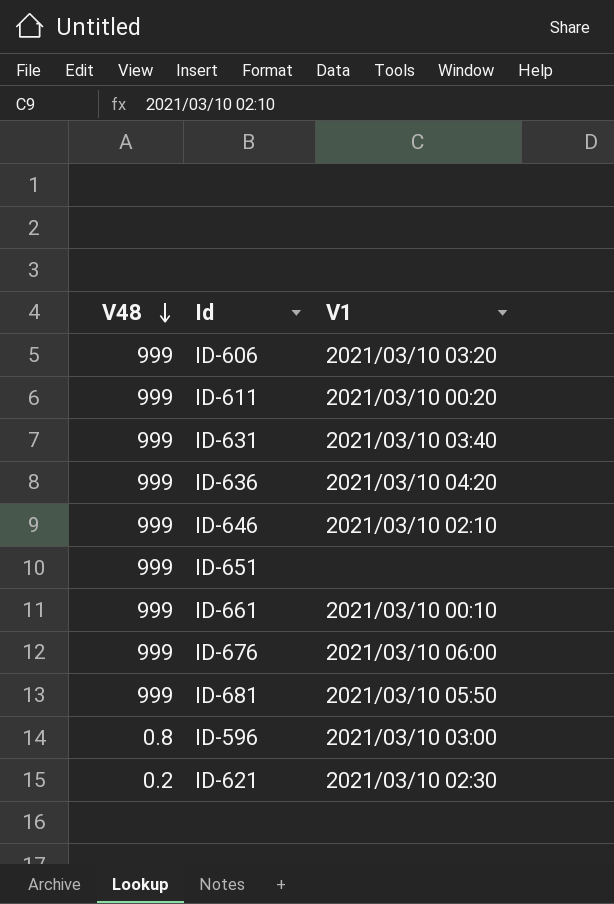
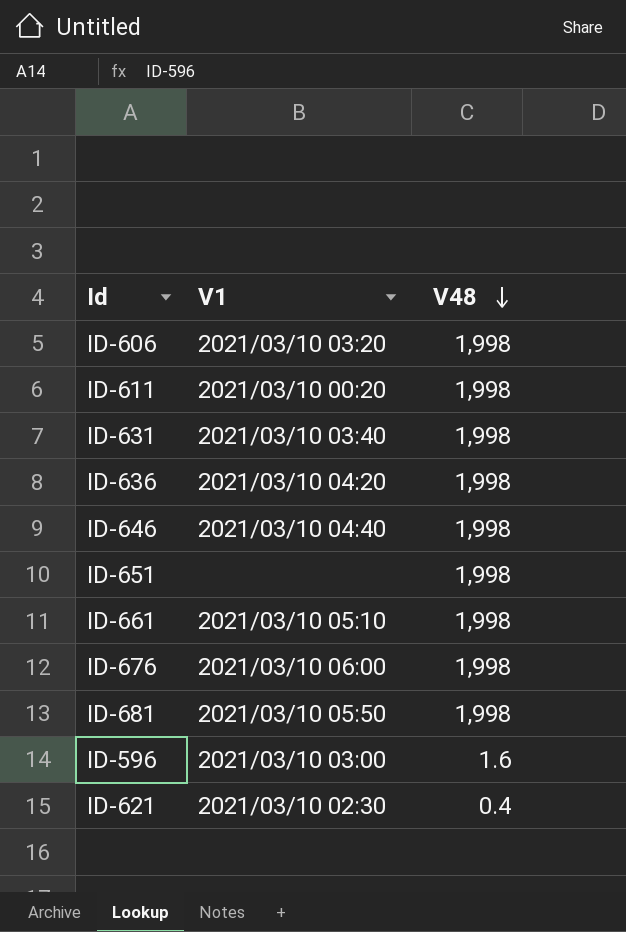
column V48 | position: 1 -> 3
ID-606 | V48: 999 -> 1,998
ID-611 | V48: 999 -> 1,998
ID-631 | V48: 999 -> 1,998
ID-636 | V48: 999 -> 1,998
ID-646 | V1: 2021/03/10 02:10 -> 2021/03/10 04:40
ID-646 | V48: 999 -> 1,998
ID-651 | V48: 999 -> 1,998
ID-661 | V1: 2021/03/10 00:10 -> 2021/03/10 05:10
ID-661 | V48: 999 -> 1,998
ID-676 | V48: 999 -> 1,998
ID-681 | V48: 999 -> 1,998
ID-596 | V48: 0.8 -> 1.6
ID-621 | V48: 0.2 -> 0.4

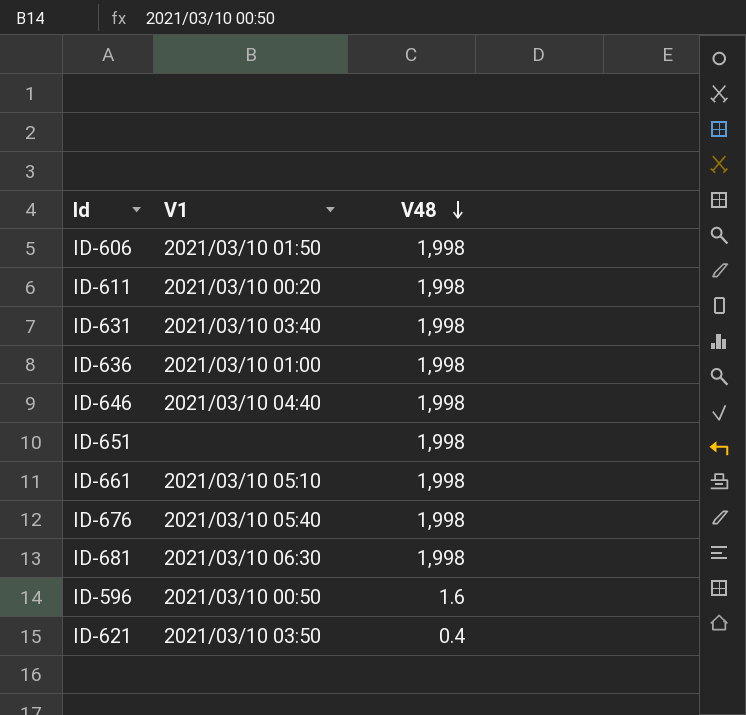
ID-606 | V1: 2021/03/10 03:20 -> 2021/03/10 01:50
ID-636 | V1: 2021/03/10 04:20 -> 2021/03/10 01:00
ID-676 | V1: 2021/03/10 06:00 -> 2021/03/10 05:40
ID-681 | V1: 2021/03/10 05:50 -> 2021/03/10 06:30
ID-596 | V1: 2021/03/10 03:00 -> 2021/03/10 00:50
ID-621 | V1: 2021/03/10 02:30 -> 2021/03/10 03:50

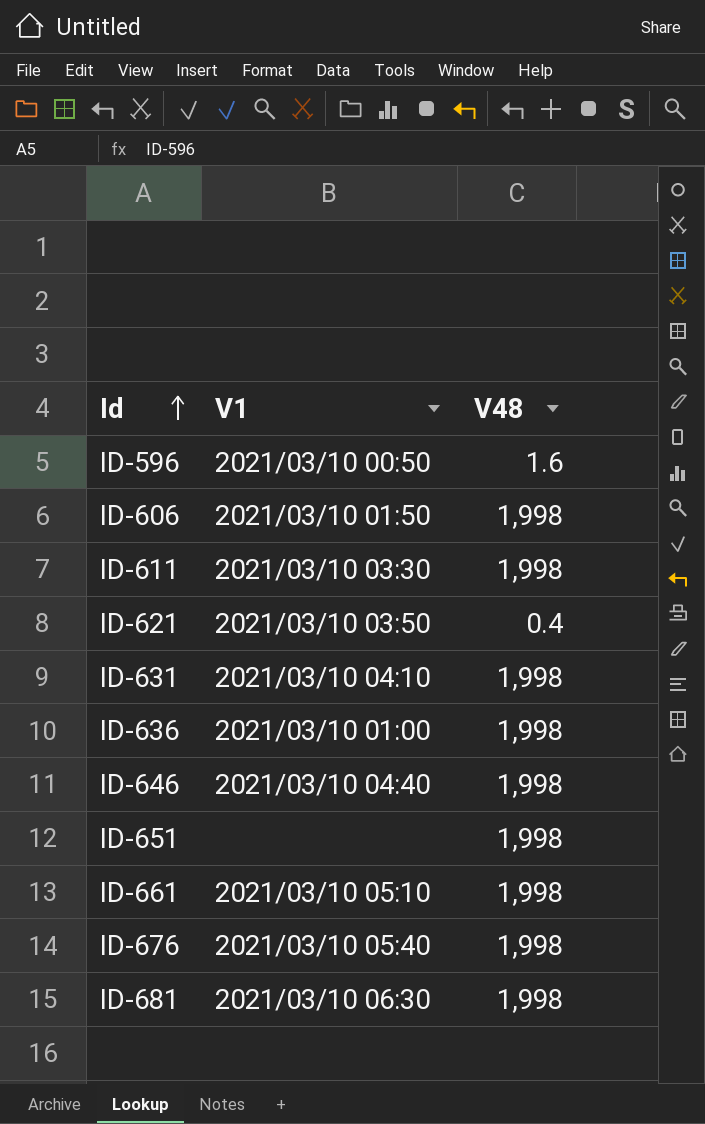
row order: V48 descending -> Id ascending
ID-611 | V1: 2021/03/10 00:20 -> 2021/03/10 03:30
ID-631 | V1: 2021/03/10 03:40 -> 2021/03/10 04:10

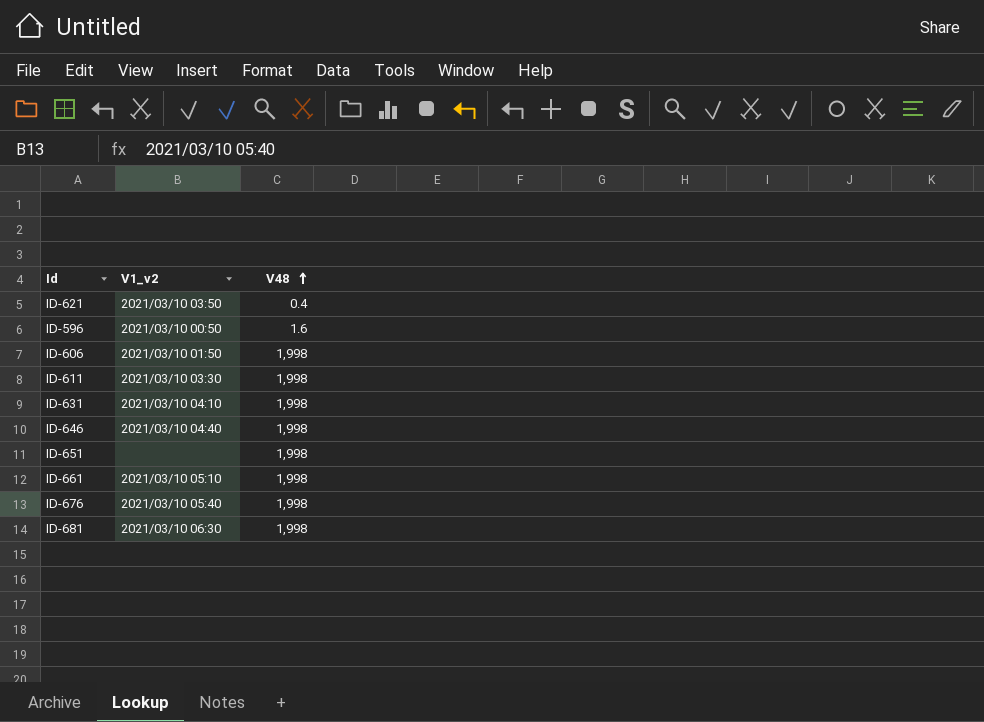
row order: Id ascending -> V48 ascending
column name: V1 -> V1_v2
row ID-636: 2021/03/10 01:00 | 1,998 -> none

